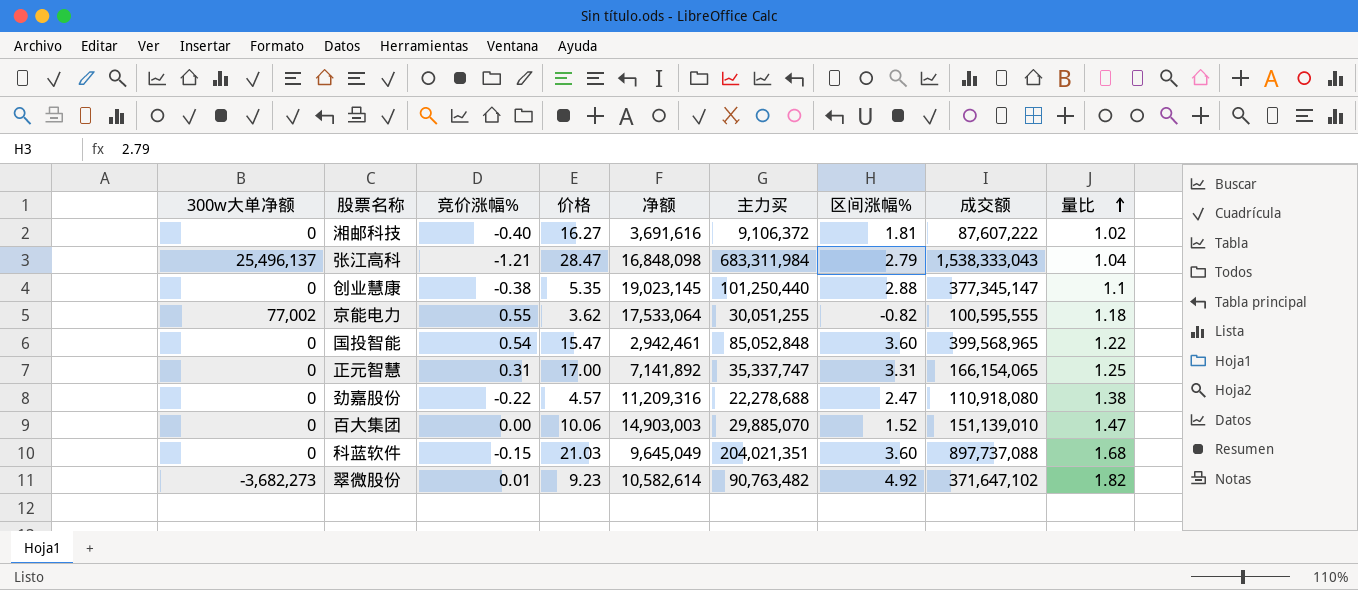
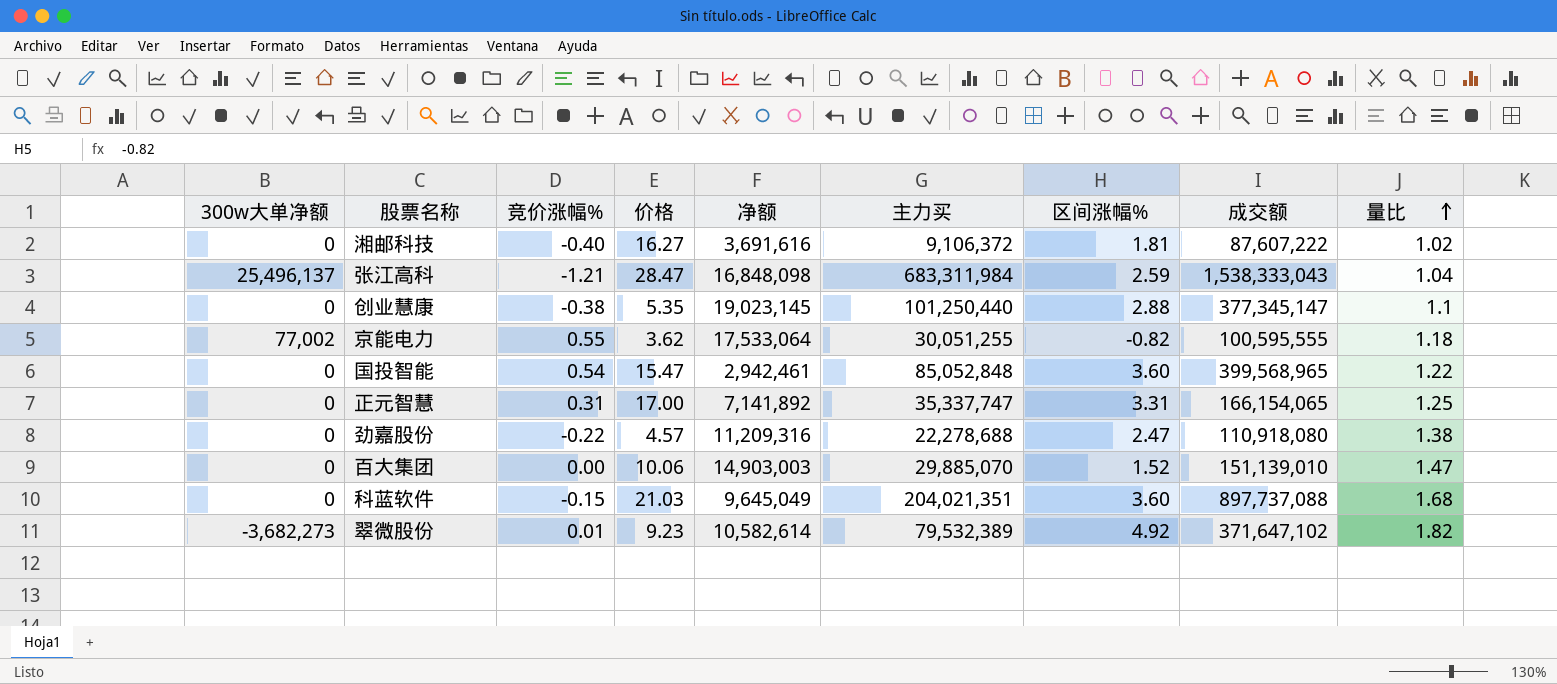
张江高科 | 区间涨幅%: 2.79 -> 2.59
翠微股份 | 主力买: 90,763,482 -> 79,532,389

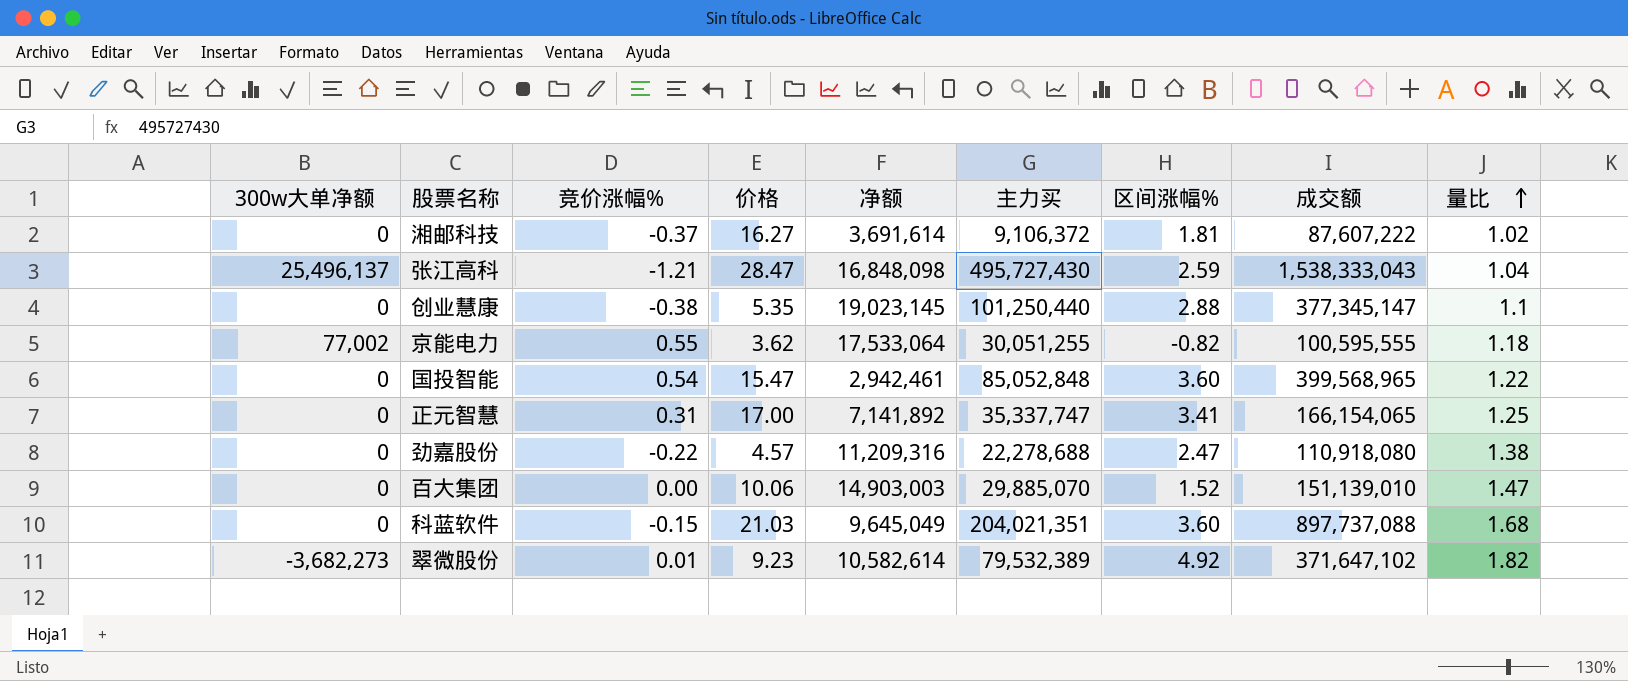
湘邮科技 | 竞价涨幅%: -0.40 -> -0.37
湘邮科技 | 净额: 3,691,616 -> 3,691,614
张江高科 | 主力买: 683,311,984 -> 495,727,430
正元智慧 | 区间涨幅%: 3.31 -> 3.41

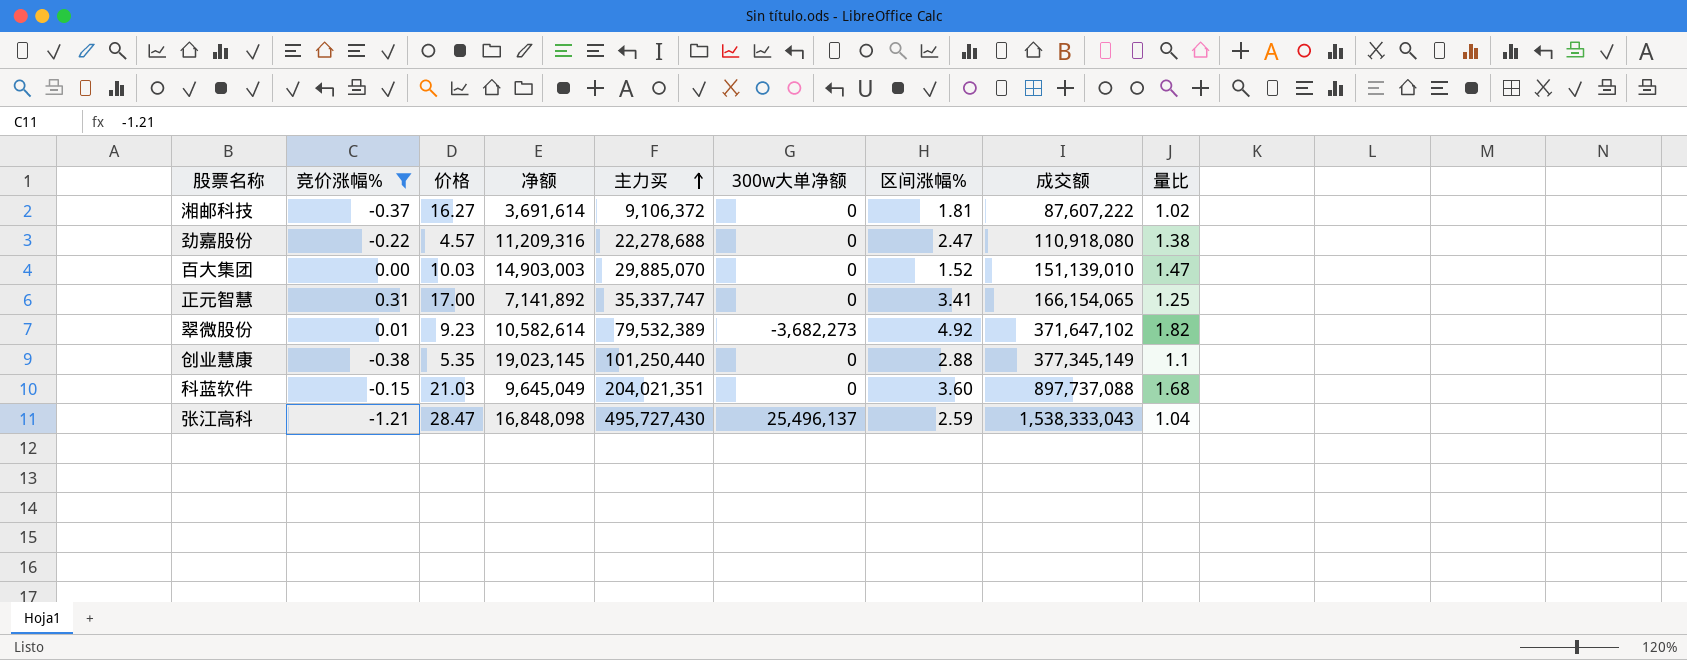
filter: none -> 竞价涨幅% <= 0.31
row order: 量比 ascending -> 主力买 ascending
column 300w大单净额 | position: 1 -> 6
百大集团 | 价格: 10.06 -> 10.03
创业慧康 | 成交额: 377,345,147 -> 377,345,149

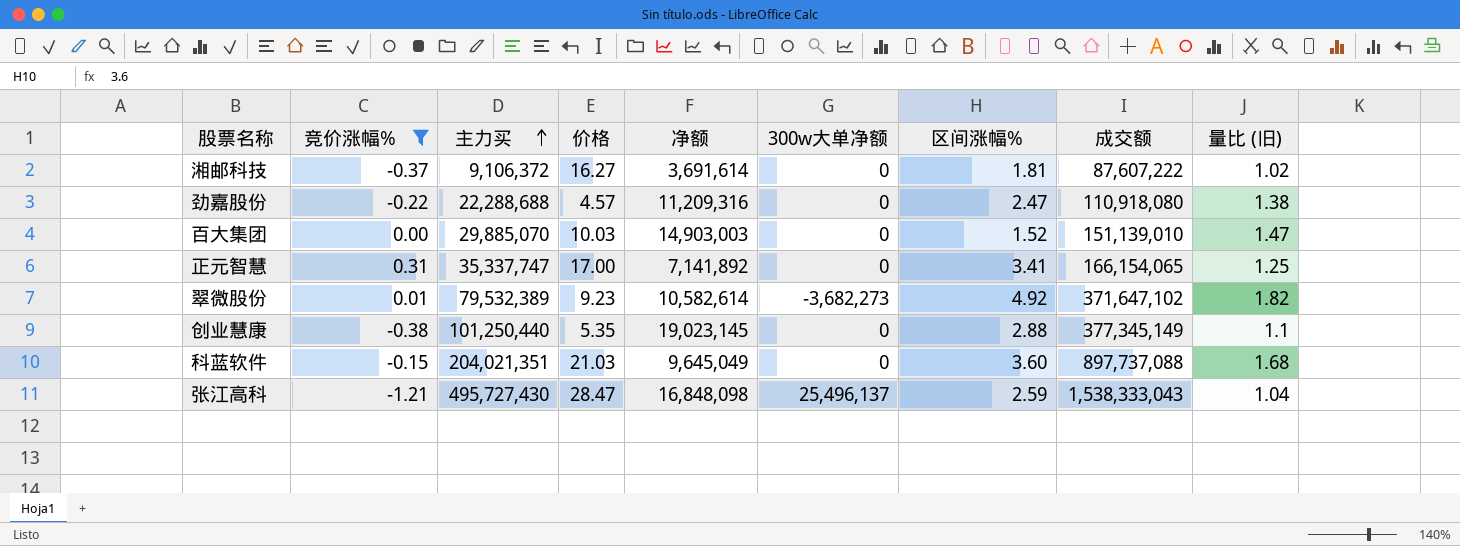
column 主力买 | position: 5 -> 3
column name: 量比 -> 量比 (旧)
劲嘉股份 | 主力买: 22,278,688 -> 22,288,688

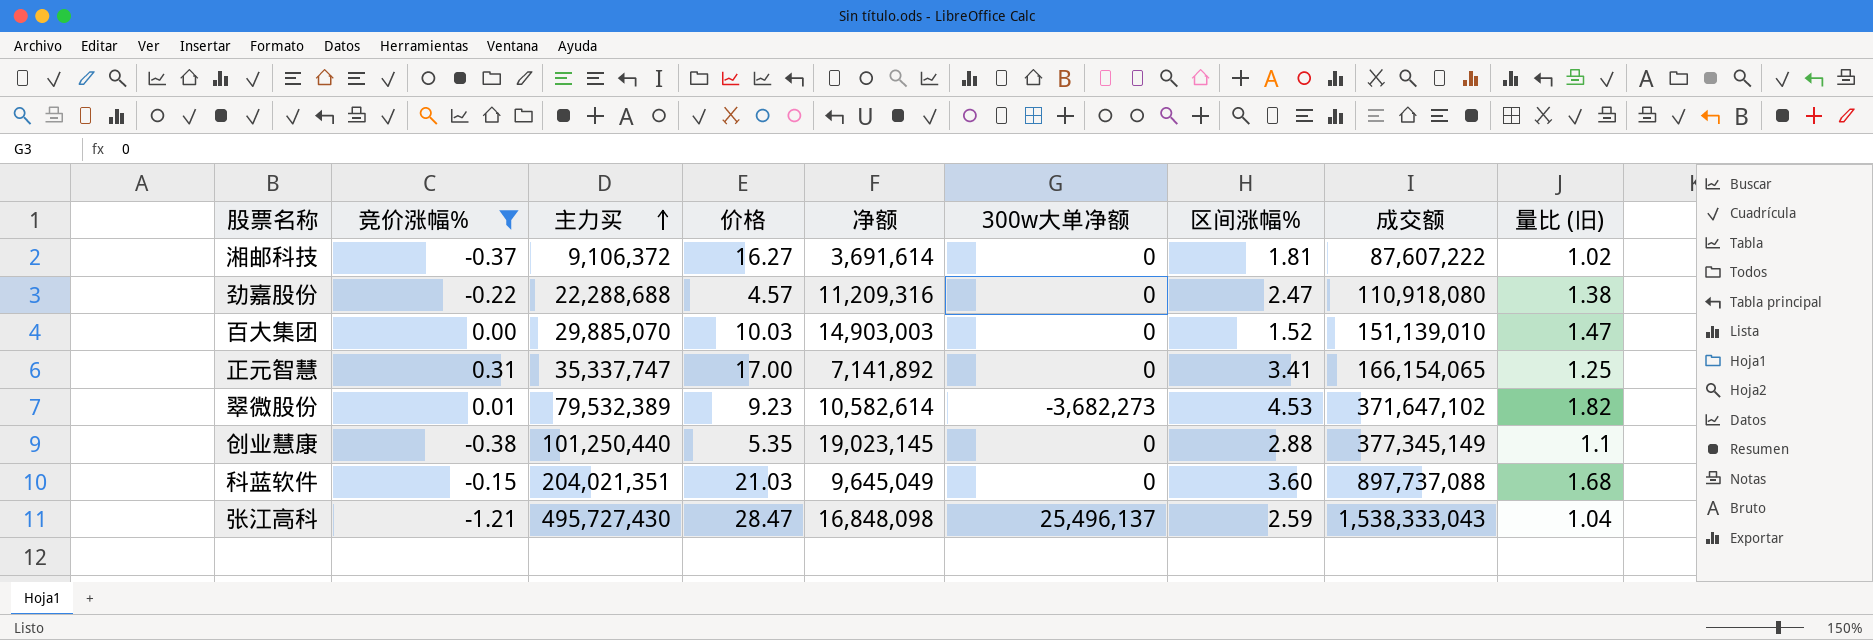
翠微股份 | 区间涨幅%: 4.92 -> 4.53

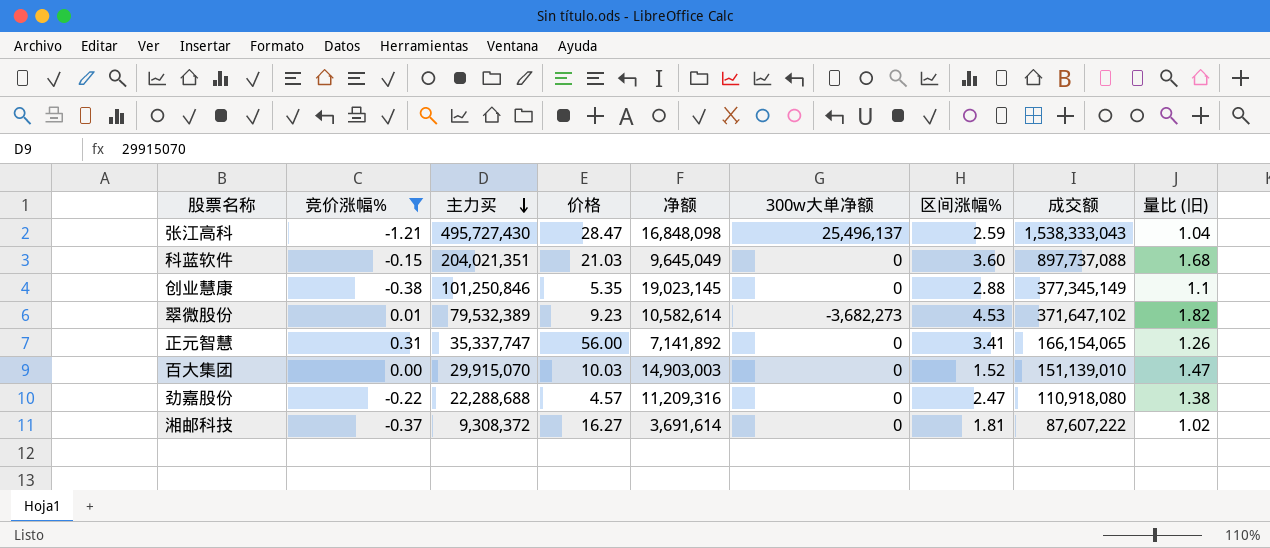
row order: 主力买 ascending -> 主力买 descending
创业慧康 | 主力买: 101,250,440 -> 101,250,846
正元智慧 | 价格: 17.00 -> 56.00
正元智慧 | 量比 (旧): 1.25 -> 1.26
百大集团 | 主力买: 29,885,070 -> 29,915,070
湘邮科技 | 主力买: 9,106,372 -> 9,308,372

